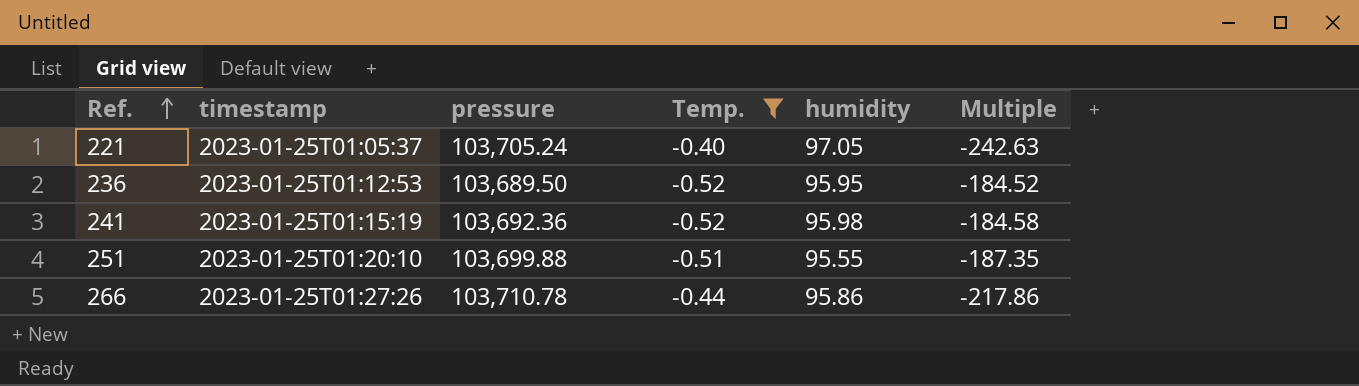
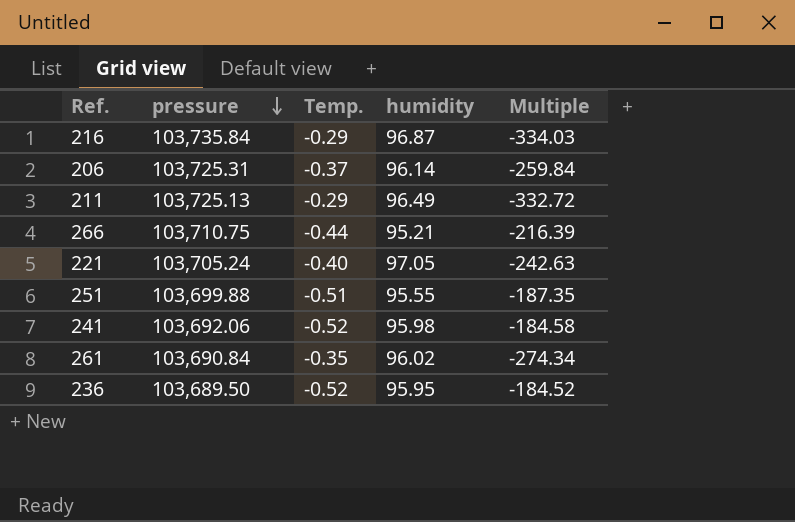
filter: Temp. <= -0.40 -> none
row order: Ref. ascending -> pressure descending
column timestamp | position: 2 -> none
266 | pressure: 103,710.78 -> 103,710.75
266 | humidity: 95.86 -> 95.21
266 | Multiple: -217.86 -> -216.39
241 | pressure: 103,692.36 -> 103,692.06

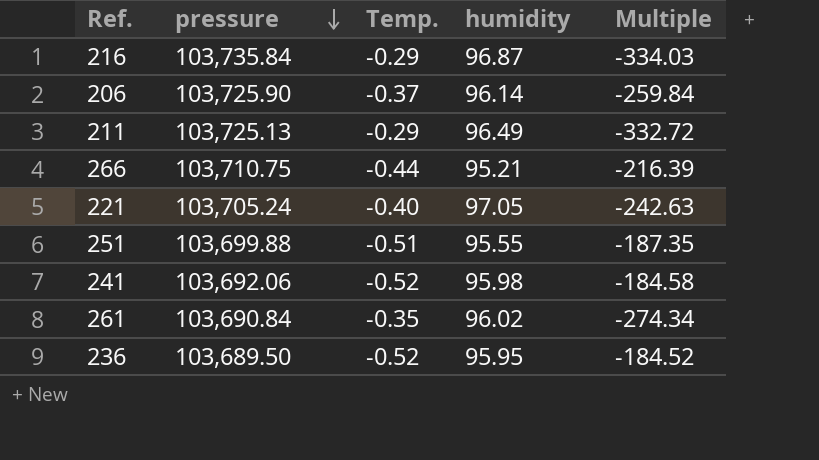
206 | pressure: 103,725.31 -> 103,725.90

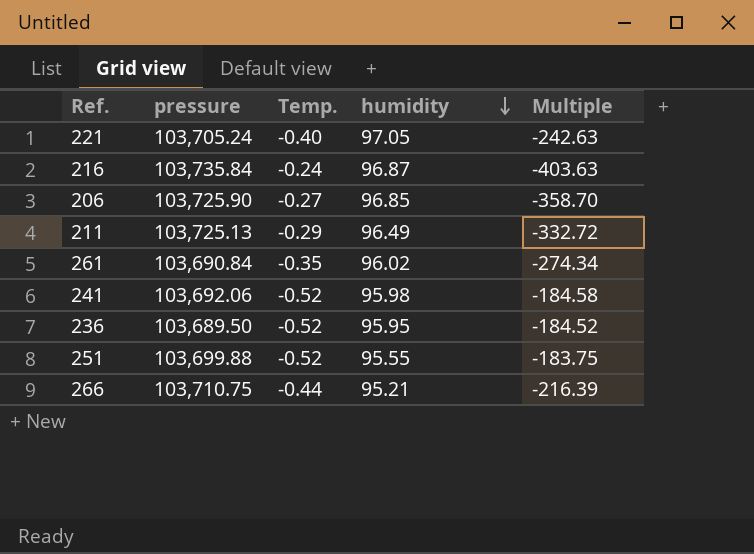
row order: pressure descending -> humidity descending
216 | Temp.: -0.29 -> -0.24
216 | Multiple: -334.03 -> -403.63
206 | Temp.: -0.37 -> -0.27
206 | humidity: 96.14 -> 96.85
206 | Multiple: -259.84 -> -358.70
251 | Temp.: -0.51 -> -0.52
251 | Multiple: -187.35 -> -183.75

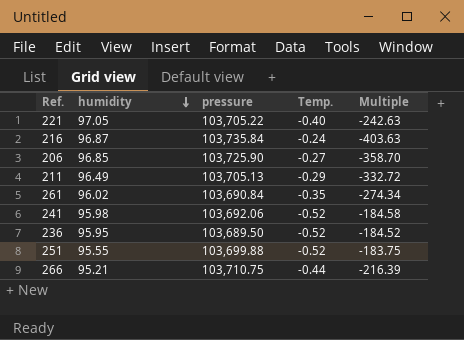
column humidity | position: 4 -> 2
221 | pressure: 103,705.24 -> 103,705.22
211 | pressure: 103,725.13 -> 103,705.13

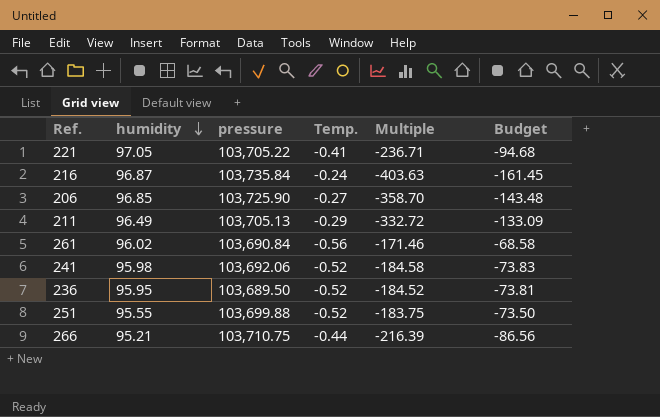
column Budget | formula: none -> [Multiple] * 0.4
221 | Temp.: -0.40 -> -0.41
221 | Multiple: -242.63 -> -236.71
261 | Temp.: -0.35 -> -0.56
261 | Multiple: -274.34 -> -171.46

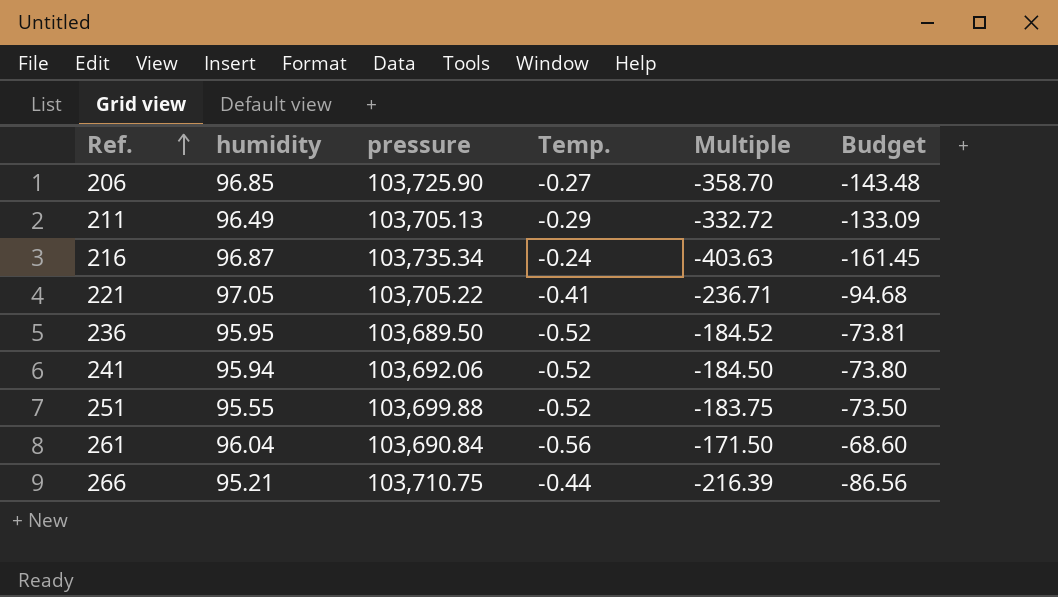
row order: humidity descending -> Ref. ascending
216 | pressure: 103,735.84 -> 103,735.34
241 | humidity: 95.98 -> 95.94
241 | Multiple: -184.58 -> -184.50
241 | Budget: -73.83 -> -73.80
261 | humidity: 96.02 -> 96.04
261 | Multiple: -171.46 -> -171.50
261 | Budget: -68.58 -> -68.60

